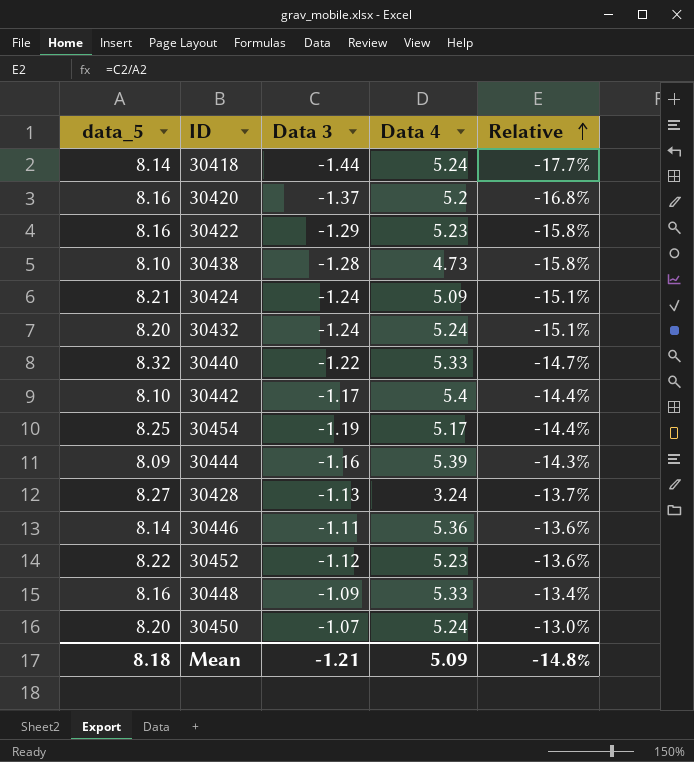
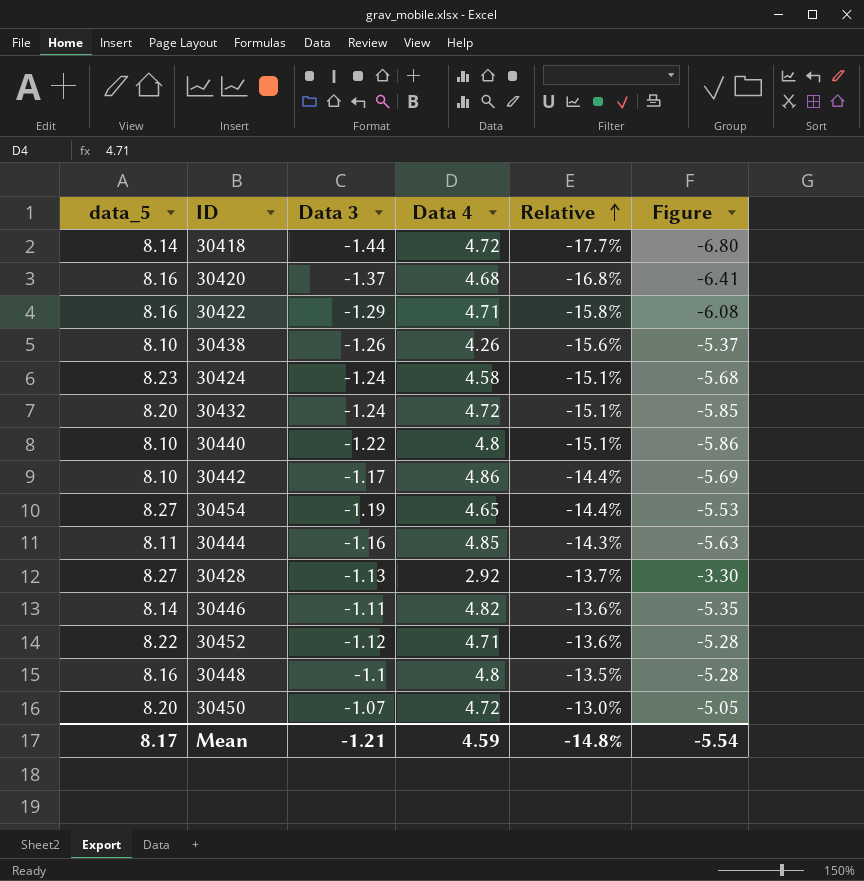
column Figure | formula: none -> [Data 3] * [Data 4]
30418 | Data 4: 5.24 -> 4.72
30420 | Data 4: 5.2 -> 4.68
30422 | Data 4: 5.23 -> 4.71
30438 | Data 3: -1.28 -> -1.26
30438 | Data 4: 4.73 -> 4.26
30438 | Relative: -15.8% -> -15.6%
30424 | data_5: 8.21 -> 8.23
30424 | Data 4: 5.09 -> 4.58
30432 | Data 4: 5.24 -> 4.72
30440 | data_5: 8.32 -> 8.10
30440 | Data 4: 5.33 -> 4.8
30440 | Relative: -14.7% -> -15.1%
30442 | Data 4: 5.4 -> 4.86
30454 | data_5: 8.25 -> 8.27
30454 | Data 4: 5.17 -> 4.65
30444 | data_5: 8.09 -> 8.11
30444 | Data 4: 5.39 -> 4.85
30428 | Data 4: 3.24 -> 2.92
30446 | Data 4: 5.36 -> 4.82
30452 | Data 4: 5.23 -> 4.71
30448 | Data 3: -1.09 -> -1.1
30448 | Data 4: 5.33 -> 4.8
30448 | Relative: -13.4% -> -13.5%
30450 | Data 4: 5.24 -> 4.72
Mean | data_5: 8.18 -> 8.17
Mean | Data 4: 5.09 -> 4.59

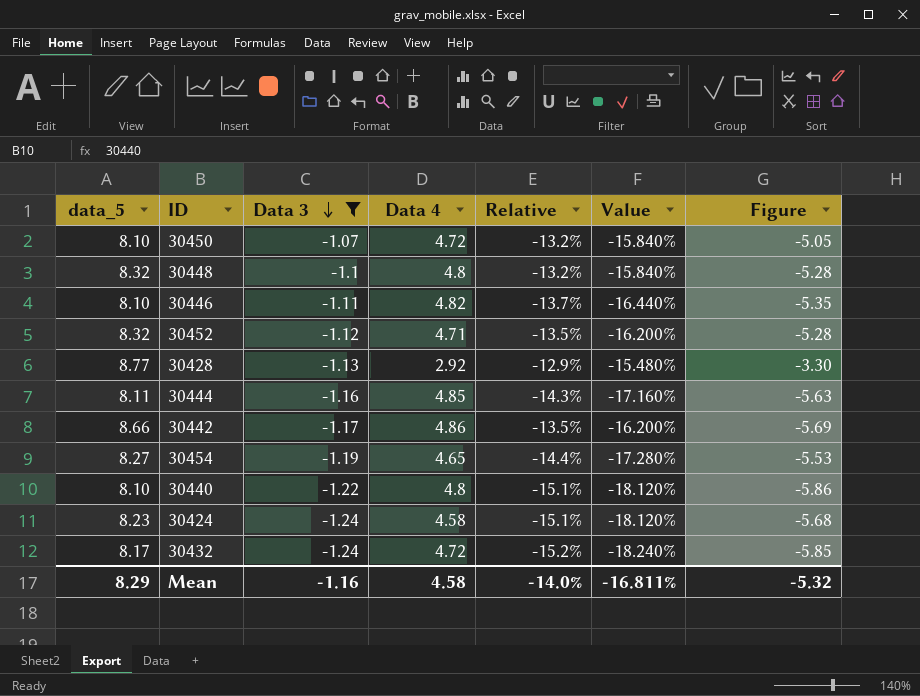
filter: none -> Data 3 >= -1.24
row order: Relative ascending -> Data 3 descending
column Value | formula: none -> [Relative] * 1.2
30450 | data_5: 8.20 -> 8.10
30450 | Relative: -13.0% -> -13.2%
30448 | data_5: 8.16 -> 8.32
30448 | Relative: -13.5% -> -13.2%
30446 | data_5: 8.14 -> 8.10
30446 | Relative: -13.6% -> -13.7%
30452 | data_5: 8.22 -> 8.32
30452 | Relative: -13.6% -> -13.5%
30428 | data_5: 8.27 -> 8.77
30428 | Relative: -13.7% -> -12.9%
30442 | data_5: 8.10 -> 8.66
30442 | Relative: -14.4% -> -13.5%
30432 | data_5: 8.20 -> 8.17
30432 | Relative: -15.1% -> -15.2%
Mean | data_5: 8.17 -> 8.29
Mean | Data 3: -1.21 -> -1.16
Mean | Data 4: 4.59 -> 4.58
Mean | Relative: -14.8% -> -14.0%
Mean | Figure: -5.54 -> -5.32

